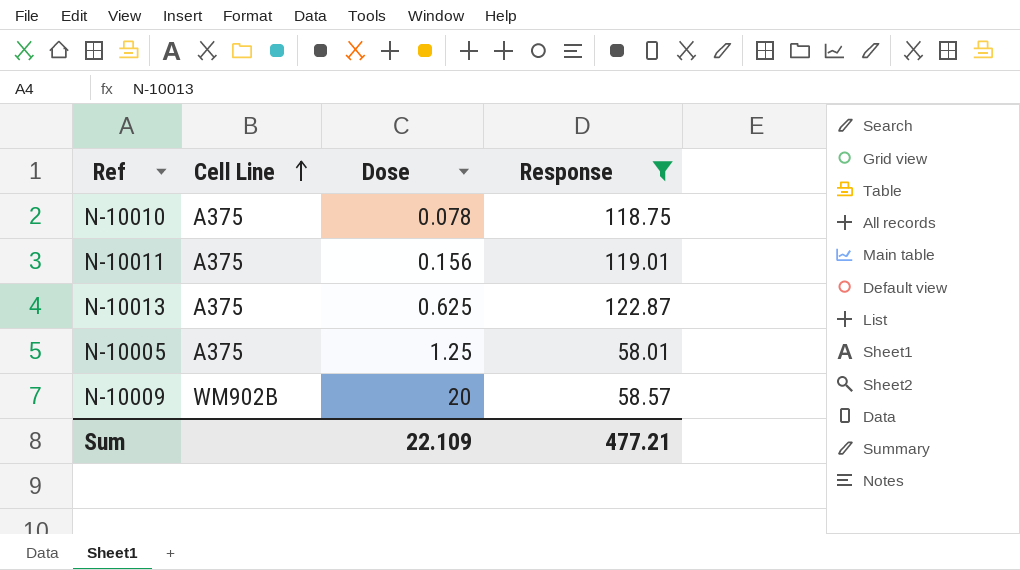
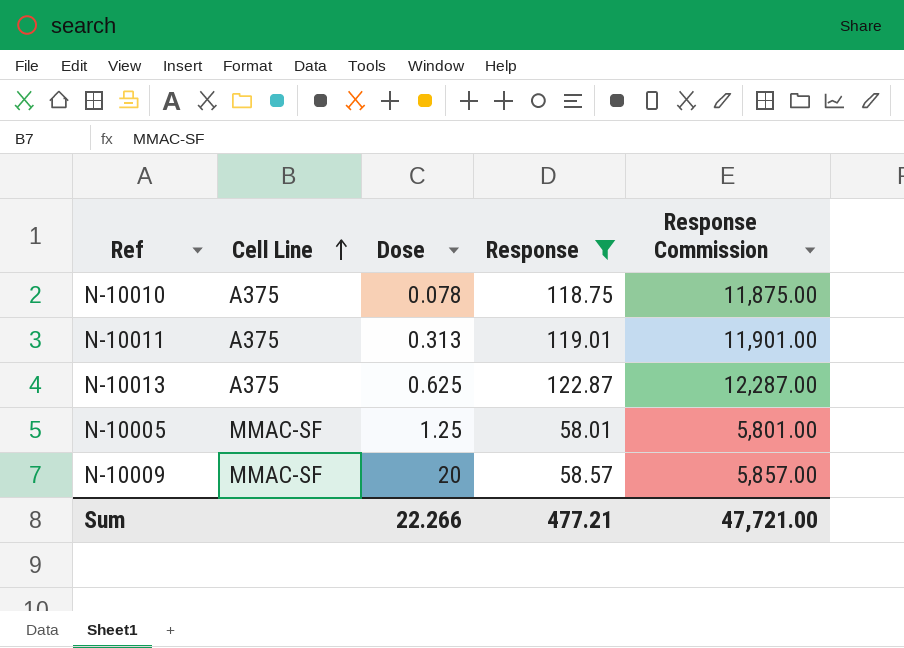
column Response Commission | formula: none -> [Response] * 100
N-10011 | Dose: 0.156 -> 0.313
N-10005 | Cell Line: A375 -> MMAC-SF
N-10009 | Cell Line: WM902B -> MMAC-SF
Sum | Dose: 22.109 -> 22.266

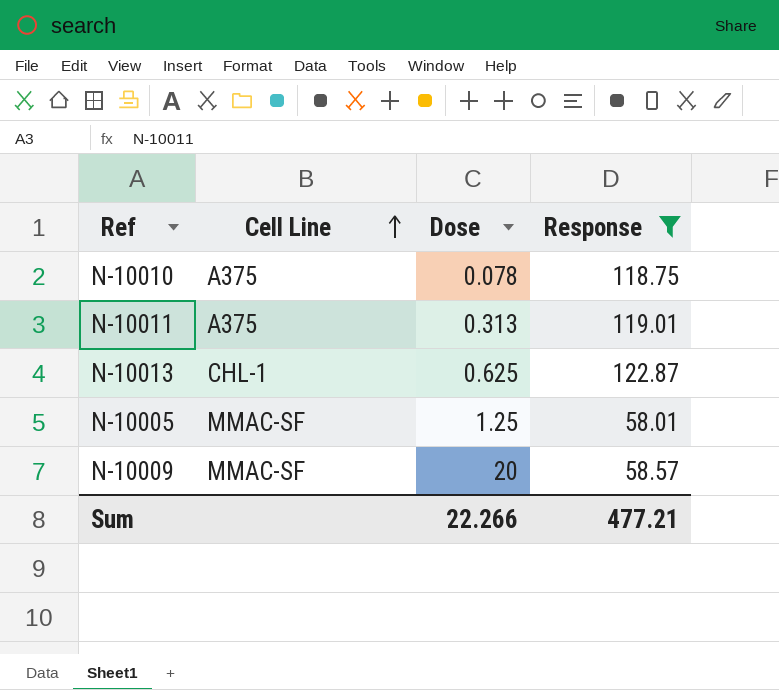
column Response Commission | formula: [Response] * 100 -> none
N-10013 | Cell Line: A375 -> CHL-1

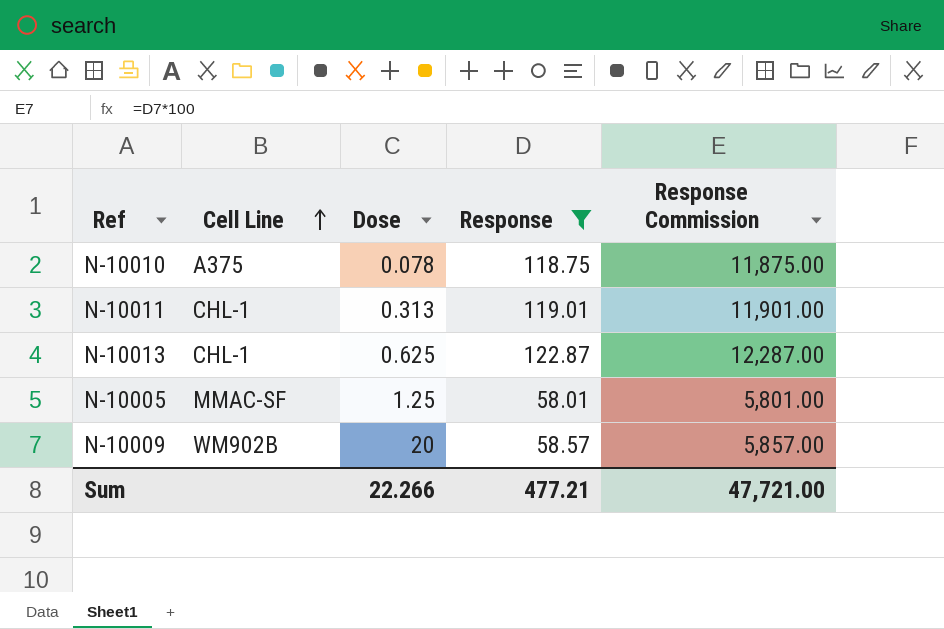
column Response Commission | formula: none -> [Response] * 100
N-10011 | Cell Line: A375 -> CHL-1
N-10009 | Cell Line: MMAC-SF -> WM902B

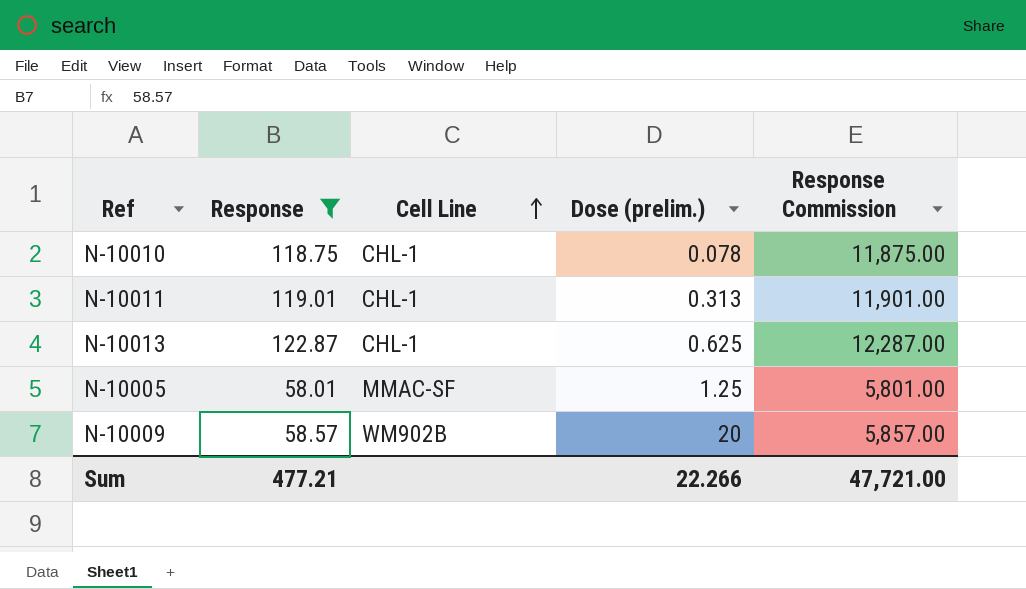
column Response | position: 4 -> 2
column name: Dose -> Dose (prelim.)
N-10010 | Cell Line: A375 -> CHL-1

